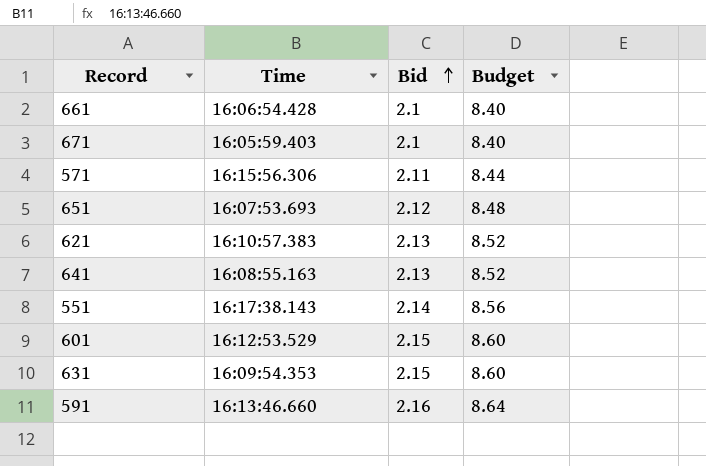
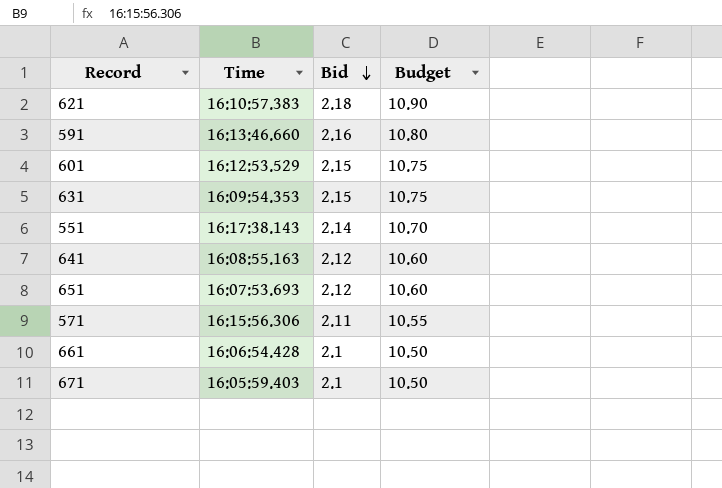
row order: Bid ascending -> Bid descending
column Budget | formula: [Bid] * 4 -> [Bid] * 5
621 | Bid: 2.13 -> 2.18
641 | Bid: 2.13 -> 2.12

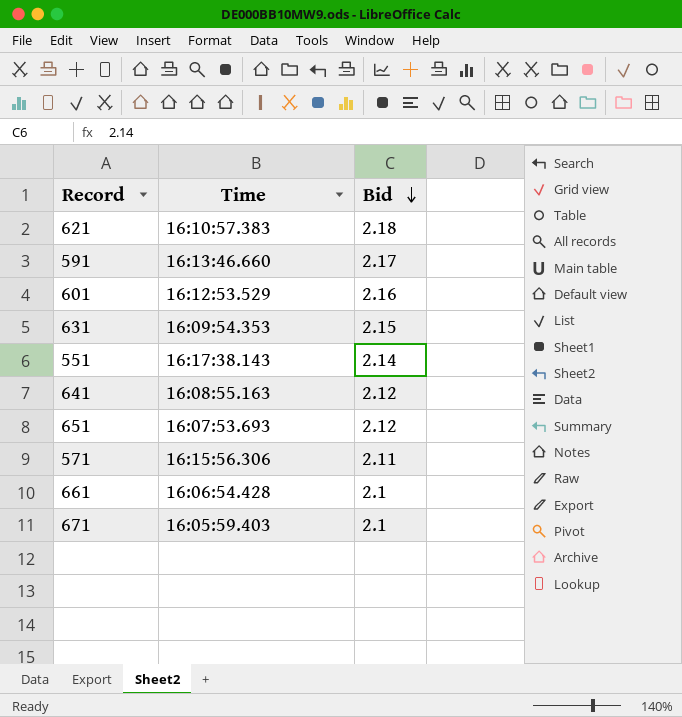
column Budget | formula: [Bid] * 5 -> none
591 | Bid: 2.16 -> 2.17
601 | Bid: 2.15 -> 2.16

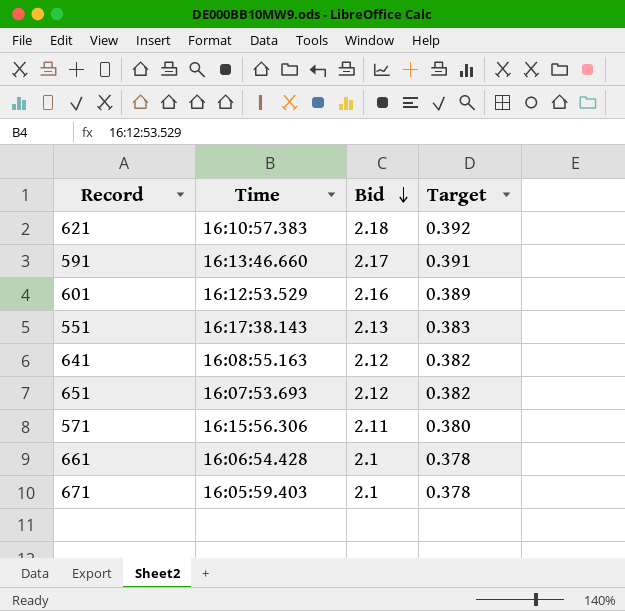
column Target | formula: none -> [Bid] * 0.18
row 631: 16:09:54.353 | 2.15 -> none
551 | Bid: 2.14 -> 2.13

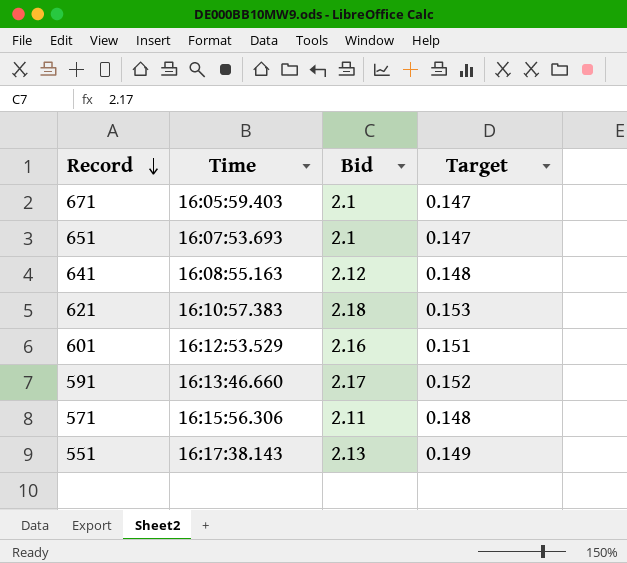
row order: Bid descending -> Record descending
column Target | formula: [Bid] * 0.18 -> [Bid] * 0.07
row 661: 16:06:54.428 | 2.1 | 0.378 -> none
651 | Bid: 2.12 -> 2.1

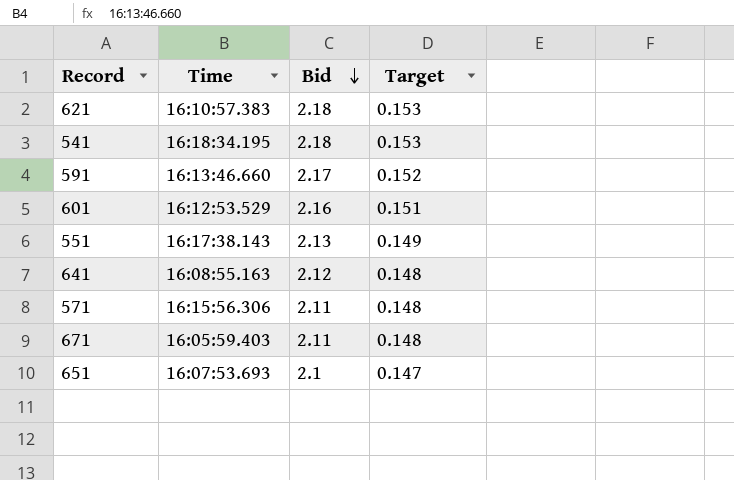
row order: Record descending -> Bid descending
row 541: none -> 16:18:34.195 | 2.18 | 0.153
671 | Bid: 2.1 -> 2.11
671 | Target: 0.147 -> 0.148

